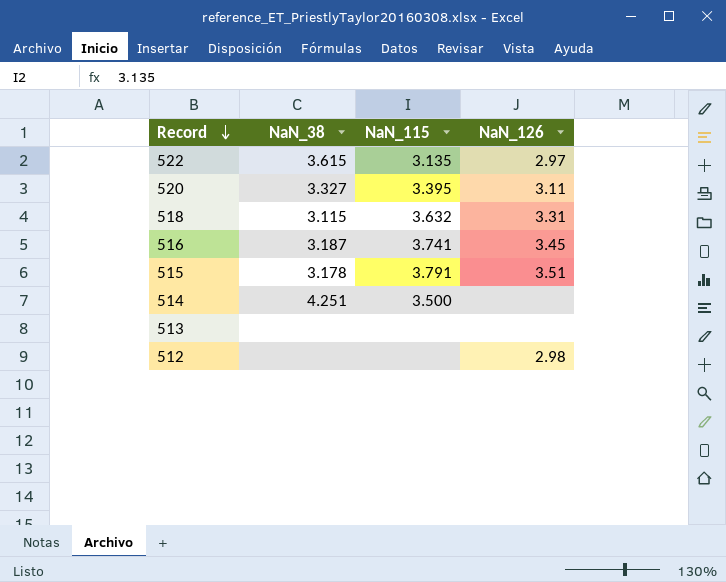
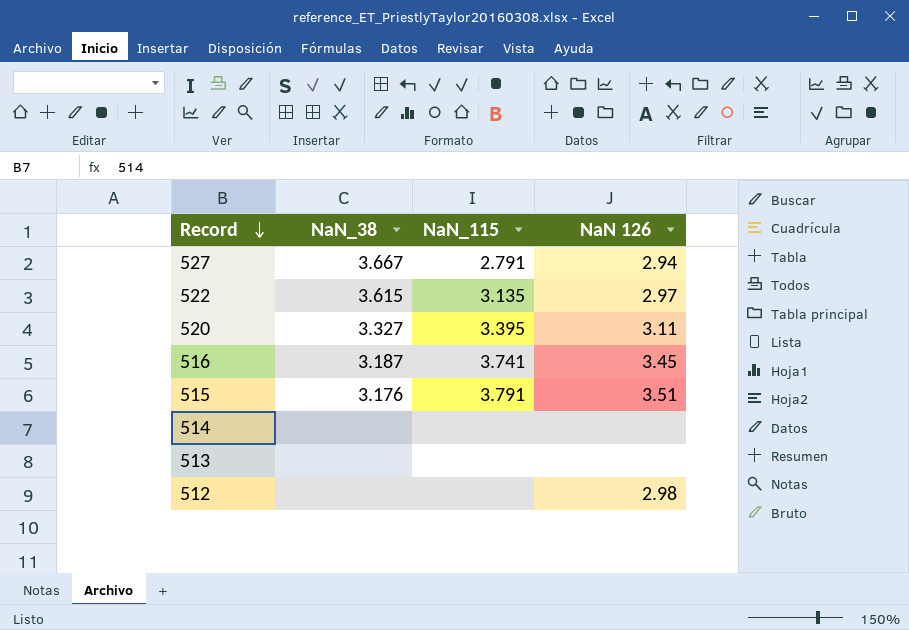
column name: NaN_126 -> NaN 126
row 518: 3.115 | 3.632 | 3.31 -> none
row 527: none -> 3.667 | 2.791 | 2.94
515 | NaN_38: 3.178 -> 3.176
514 | NaN_38: 4.251 -> none
514 | NaN_115: 3.500 -> none

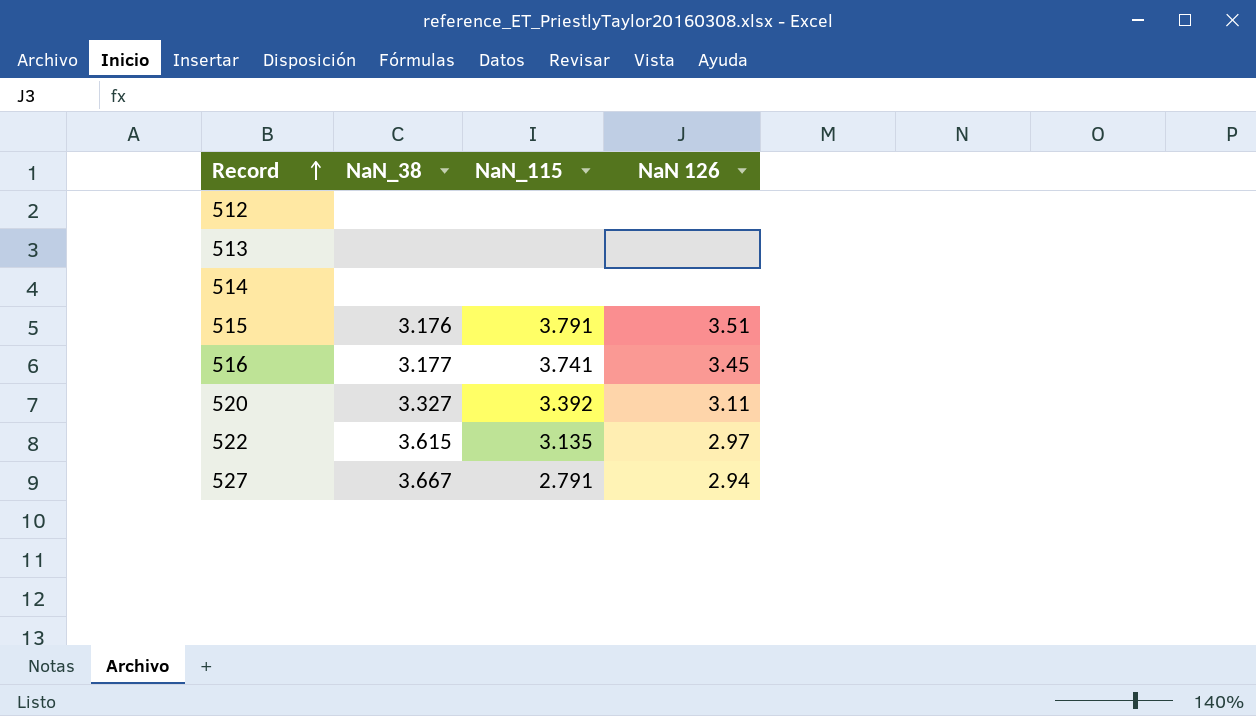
row order: Record descending -> Record ascending
512 | NaN 126: 2.98 -> none
516 | NaN_38: 3.187 -> 3.177
520 | NaN_115: 3.395 -> 3.392

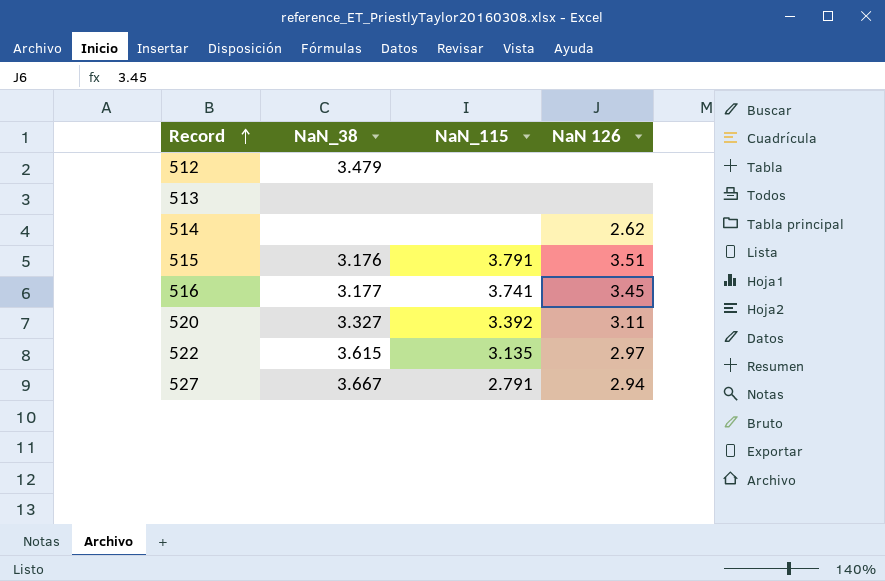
512 | NaN_38: none -> 3.479
514 | NaN 126: none -> 2.62

